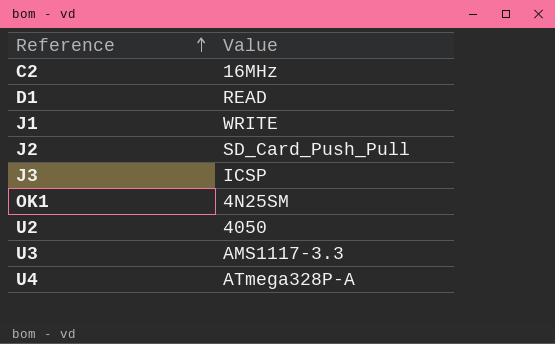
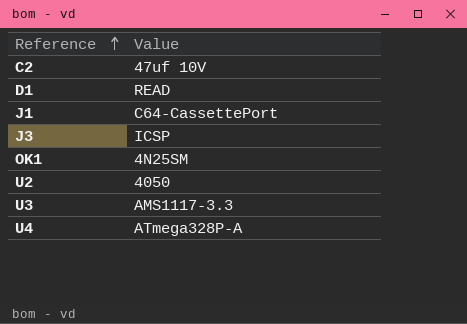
row J2: SD_Card_Push_Pull -> none
C2 | Value: 16MHz -> 47uf 10V
J1 | Value: WRITE -> C64-CassettePort

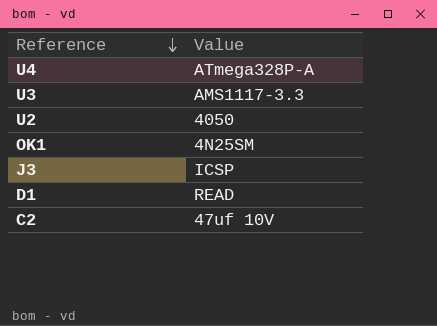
row order: Reference ascending -> Reference descending
row J1: C64-CassettePort -> none

